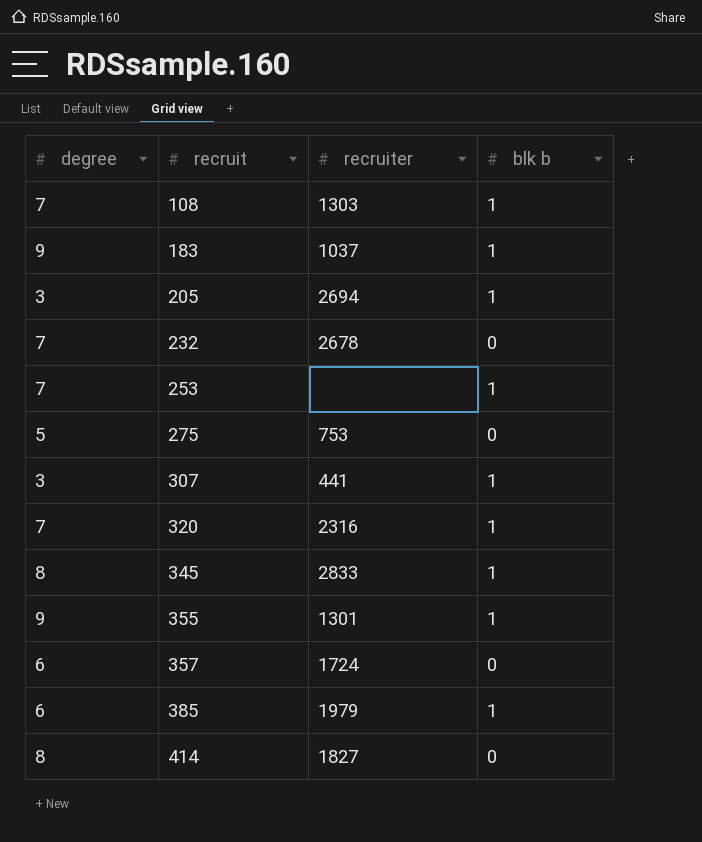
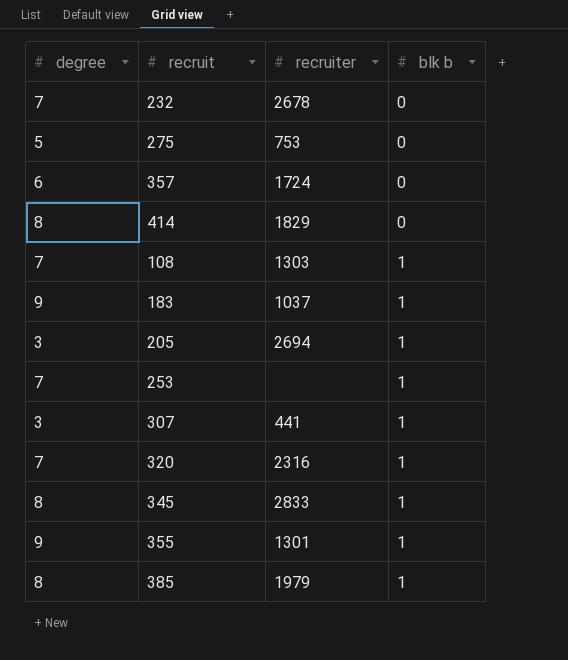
row order: recruit ascending -> blk b ascending
414 | recruiter: 1827 -> 1829
385 | degree: 6 -> 8

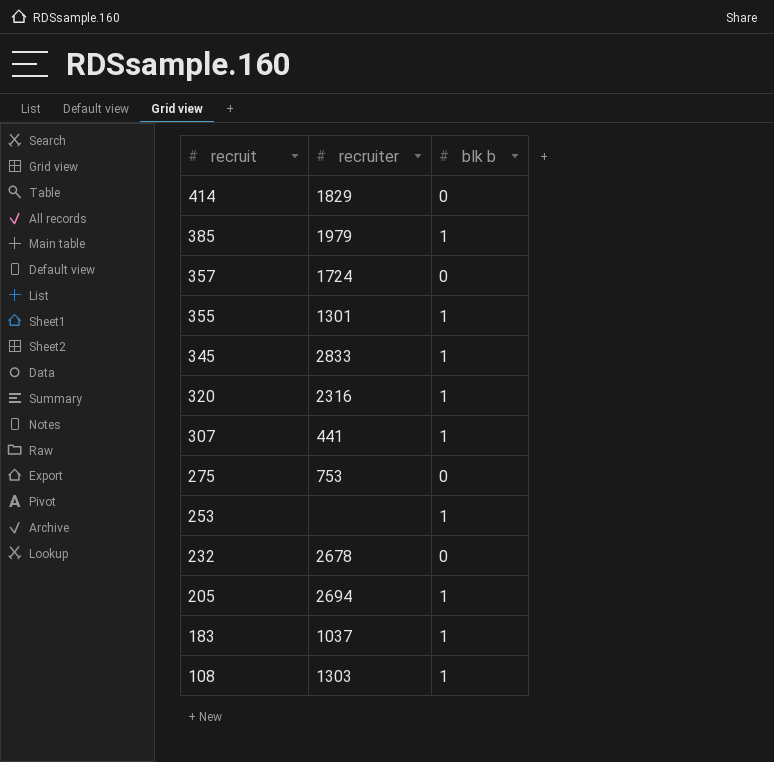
row order: blk b ascending -> recruit descending
column degree | position: 1 -> none

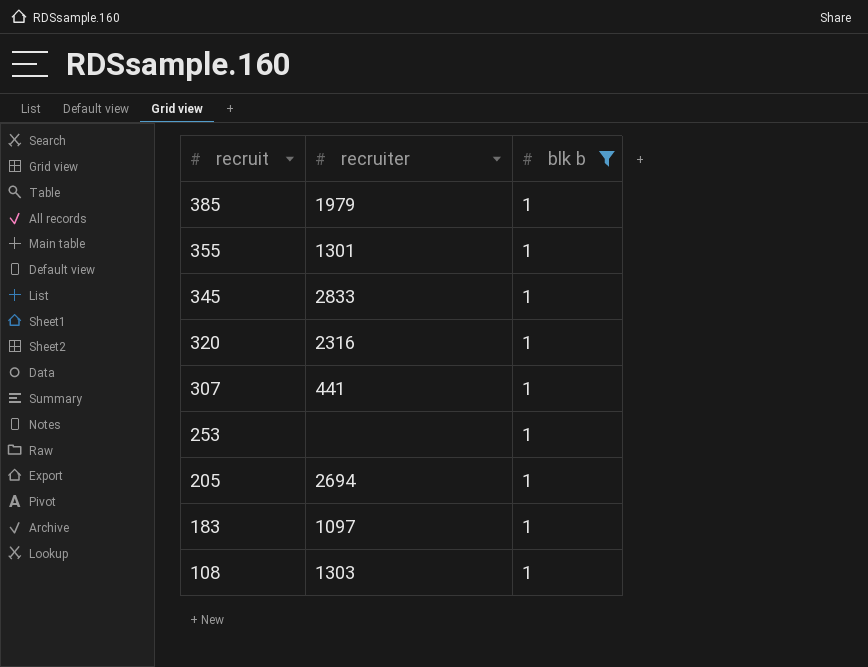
filter: none -> blk b = 1
183 | recruiter: 1037 -> 1097

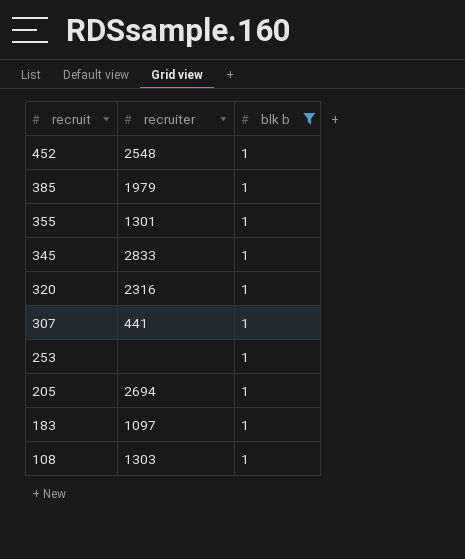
row 452: none -> 2548 | 1

